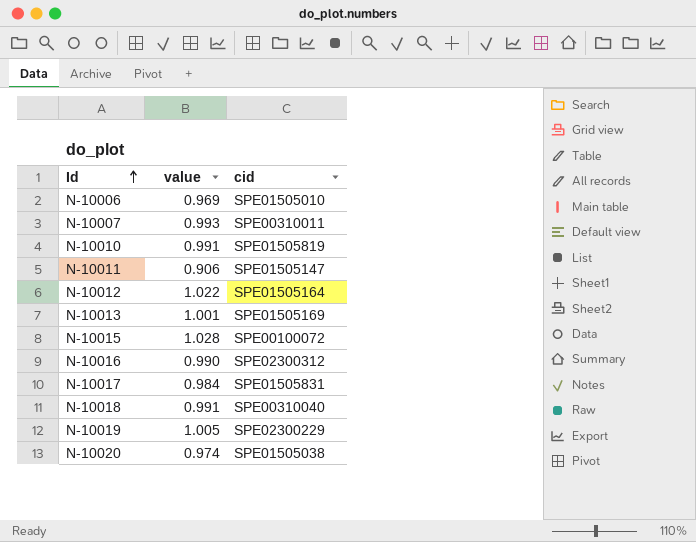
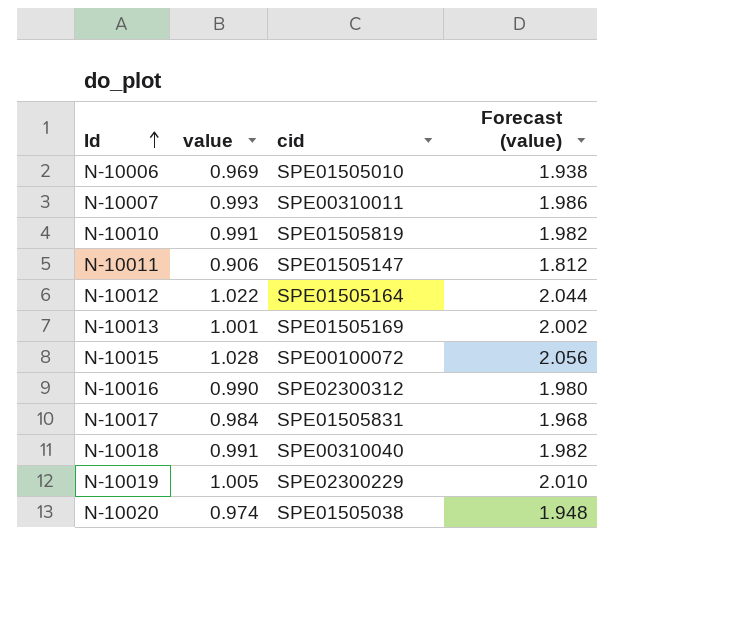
column Forecast (value) | formula: none -> [value] * 2

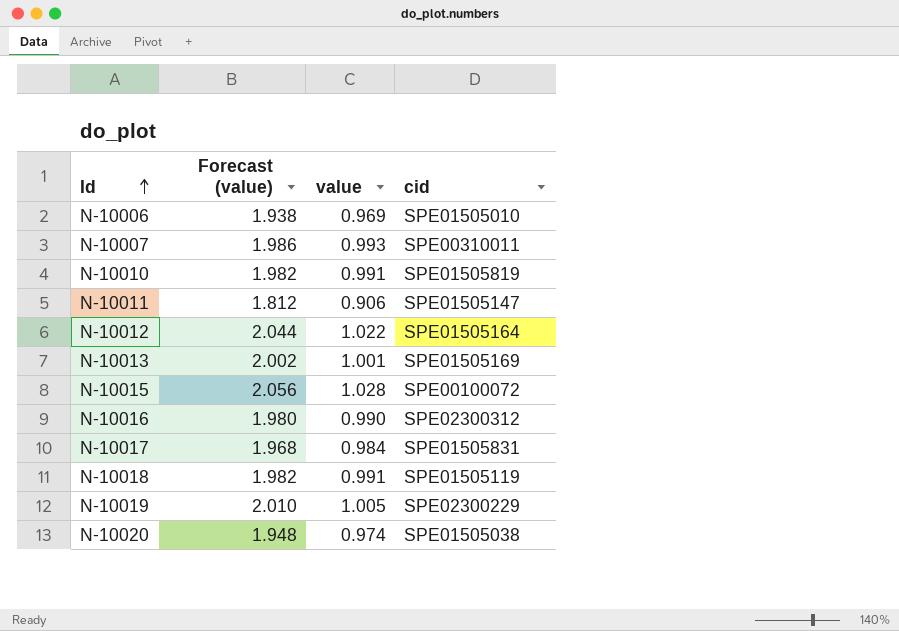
column Forecast (value) | position: 4 -> 2
N-10018 | cid: SPE00310040 -> SPE01505119

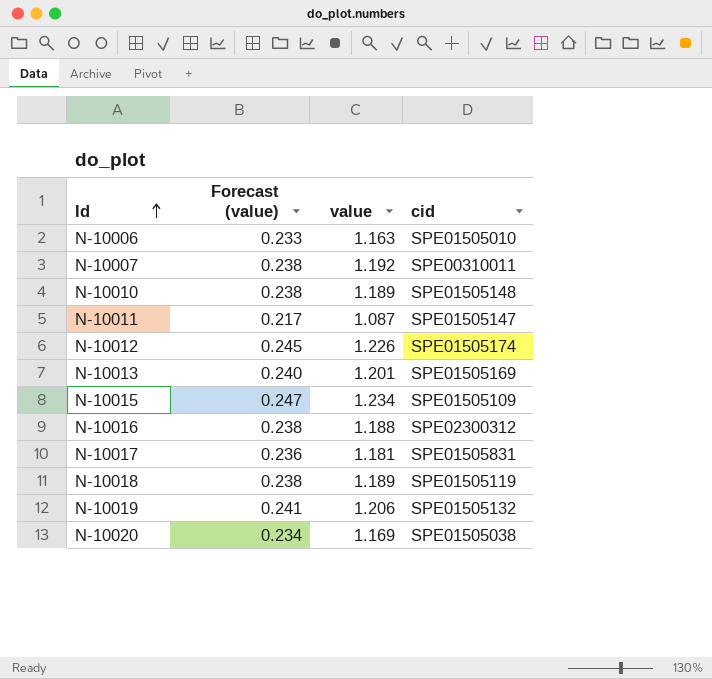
column Forecast (value) | formula: [value] * 2 -> [value] * 0.2
N-10006 | value: 0.969 -> 1.163
N-10007 | value: 0.993 -> 1.192
N-10010 | value: 0.991 -> 1.189
N-10010 | cid: SPE01505819 -> SPE01505148
N-10011 | value: 0.906 -> 1.087
N-10012 | value: 1.022 -> 1.226
N-10012 | cid: SPE01505164 -> SPE01505174
N-10013 | value: 1.001 -> 1.201
N-10015 | value: 1.028 -> 1.234
N-10015 | cid: SPE00100072 -> SPE01505109
N-10016 | value: 0.990 -> 1.188
N-10017 | value: 0.984 -> 1.181
N-10018 | value: 0.991 -> 1.189
N-10019 | value: 1.005 -> 1.206
N-10019 | cid: SPE02300229 -> SPE01505132
N-10020 | value: 0.974 -> 1.169

